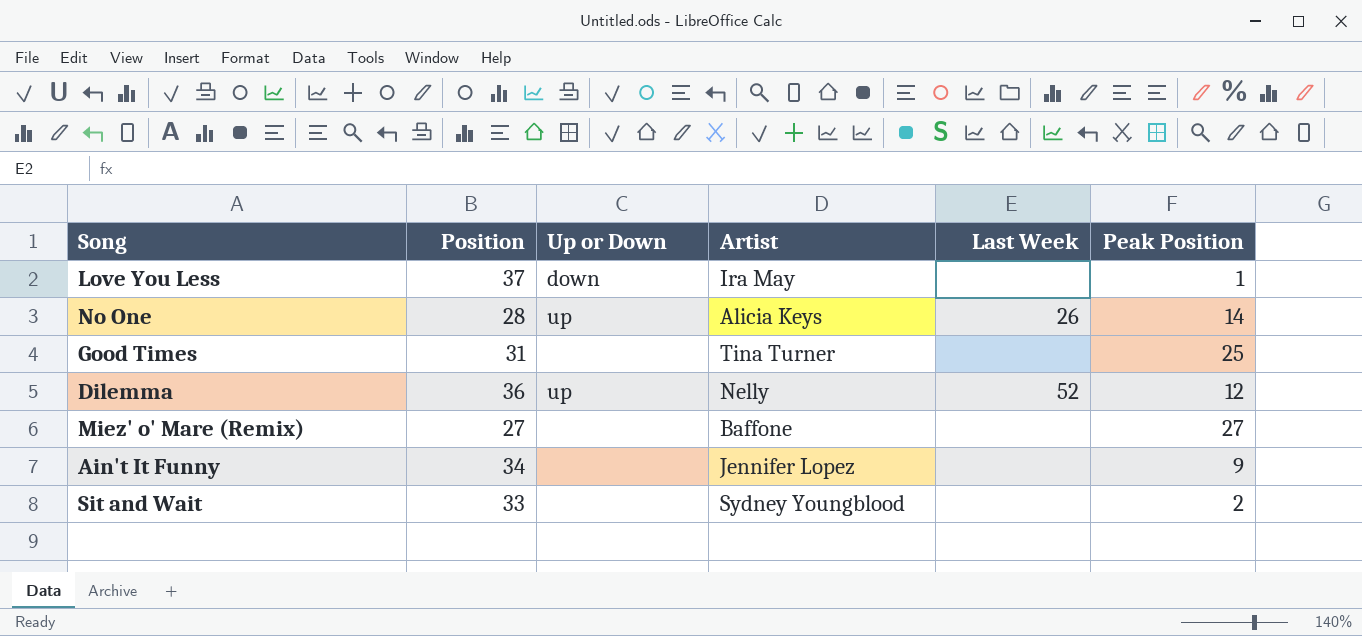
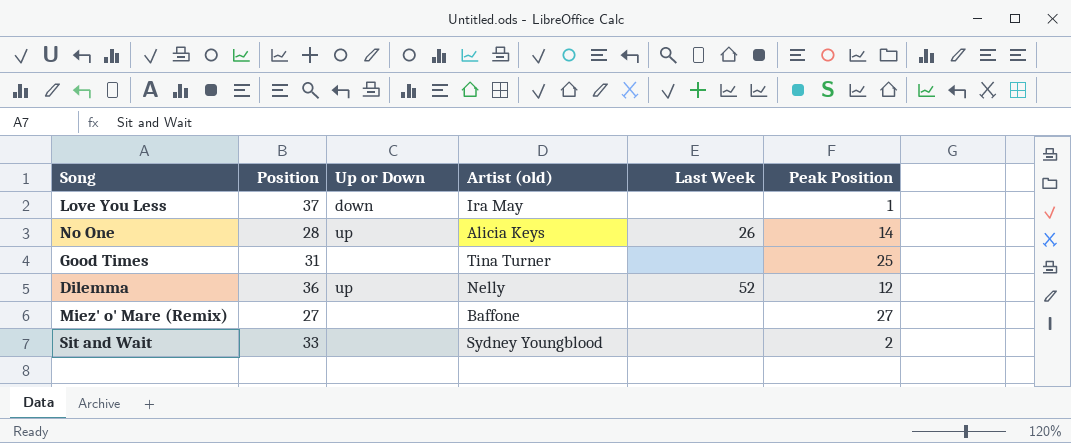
column name: Artist -> Artist (old)
row Ain't It Funny: 34 | none | Jennifer Lopez | none | 9 -> none

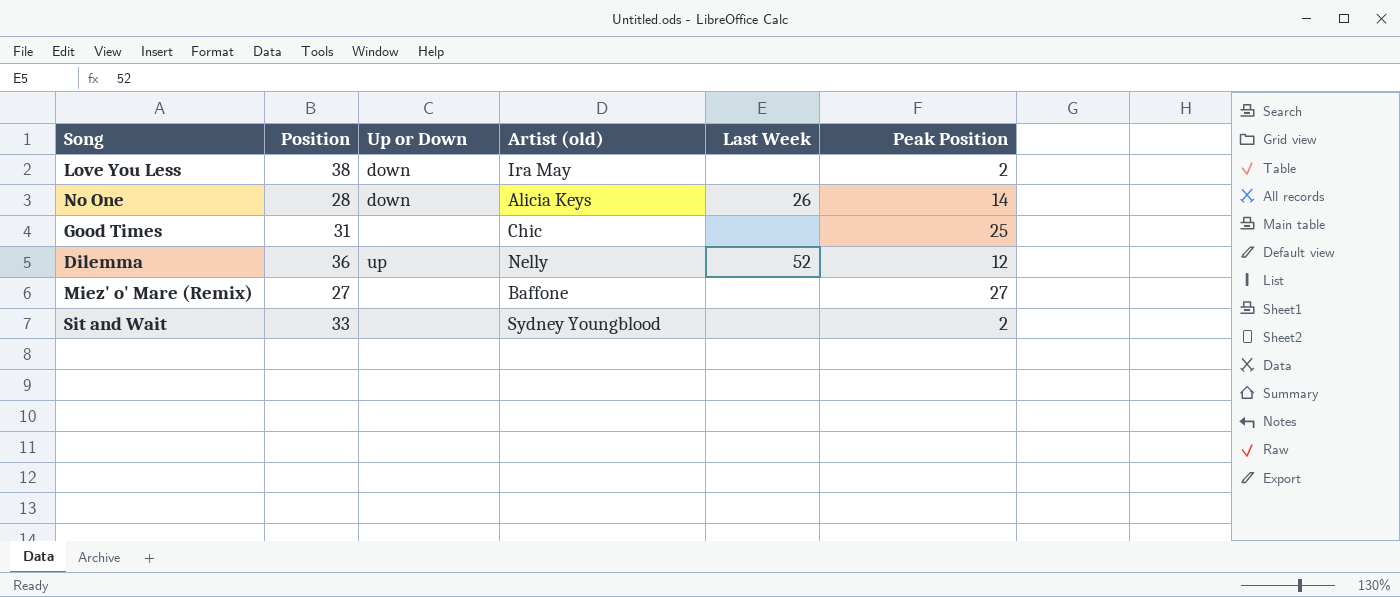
Love You Less | Position: 37 -> 38
Love You Less | Peak Position: 1 -> 2
No One | Up or Down: up -> down
Good Times | Artist (old): Tina Turner -> Chic

